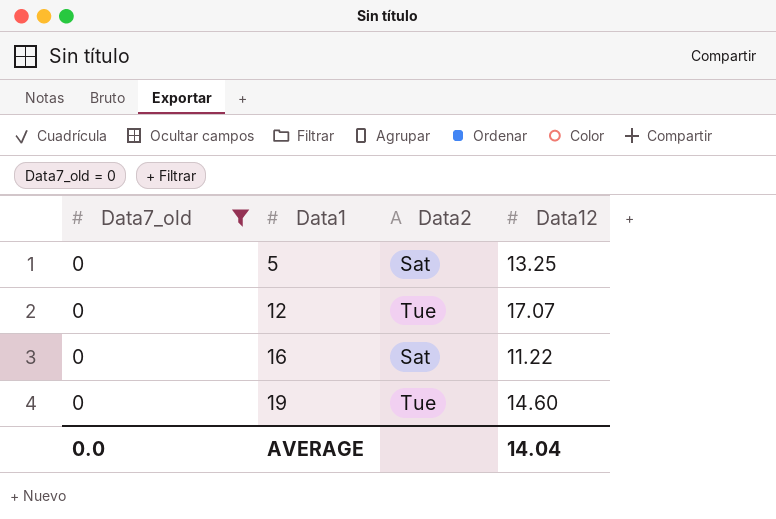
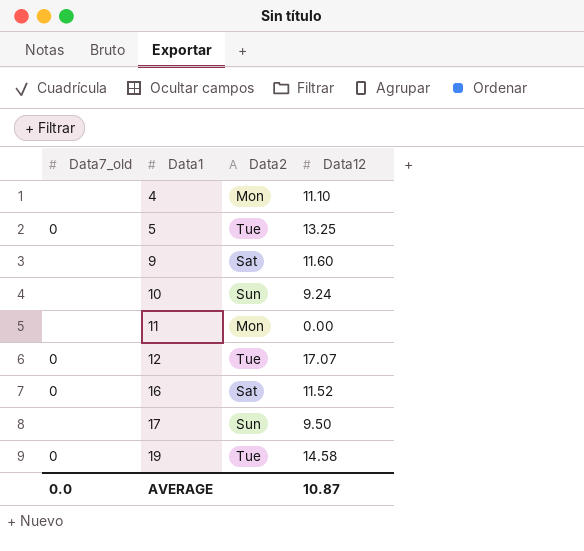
filter: Data7_old = 0 -> none
5 | Data2: Sat -> Tue
16 | Data12: 11.22 -> 11.52
19 | Data12: 14.60 -> 14.58
AVERAGE | Data12: 14.04 -> 10.87

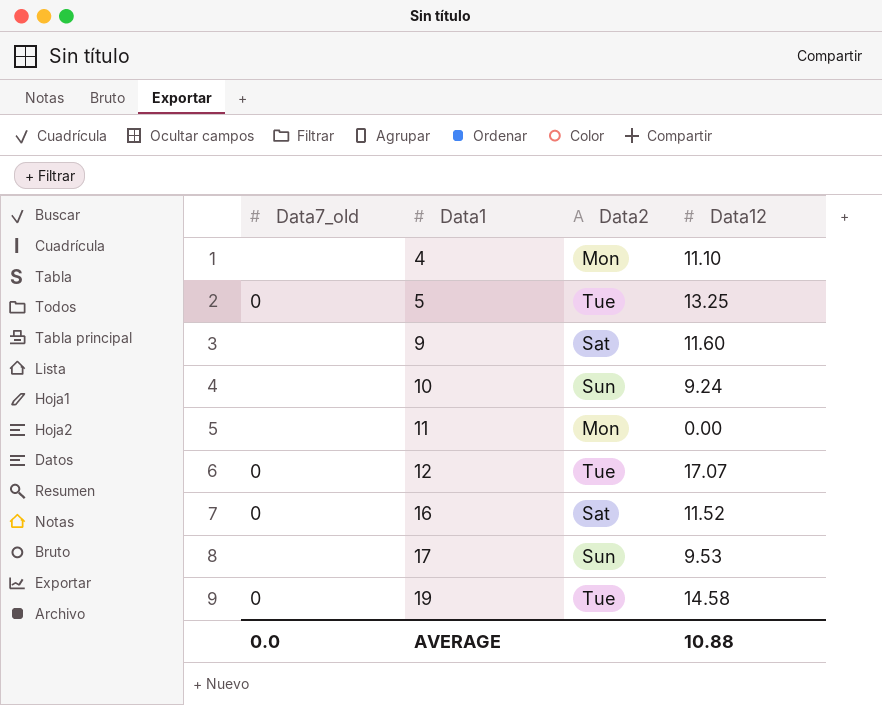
17 | Data12: 9.50 -> 9.53
AVERAGE | Data12: 10.87 -> 10.88

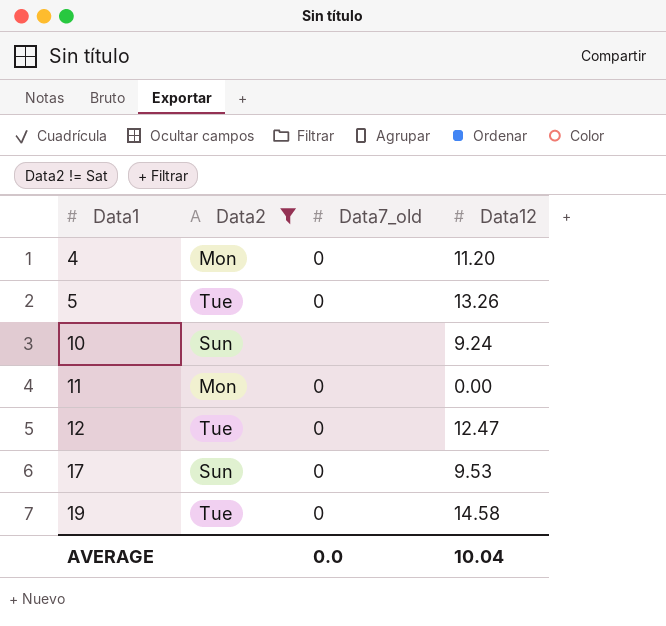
filter: none -> Data2 != Sat
column Data7_old | position: 1 -> 3
4 | Data7_old: none -> 0
4 | Data12: 11.10 -> 11.20
5 | Data12: 13.25 -> 13.26
11 | Data7_old: none -> 0
12 | Data12: 17.07 -> 12.47
17 | Data7_old: none -> 0
AVERAGE | Data12: 10.88 -> 10.04

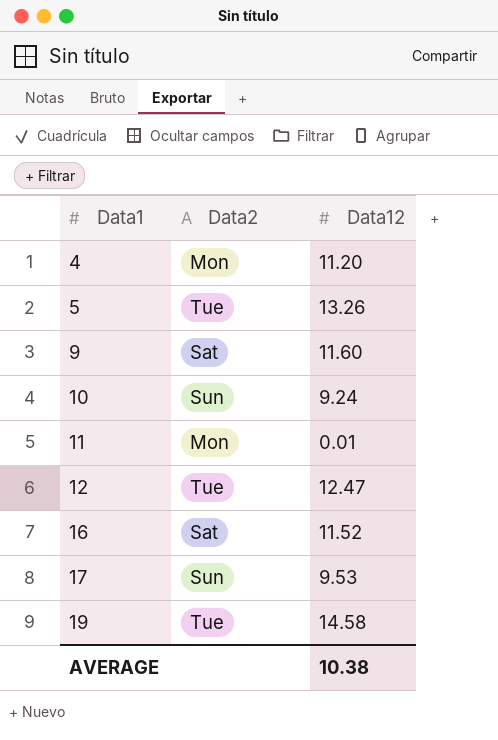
filter: Data2 != Sat -> none
column Data7_old | position: 3 -> none
11 | Data12: 0.00 -> 0.01
AVERAGE | Data12: 10.04 -> 10.38

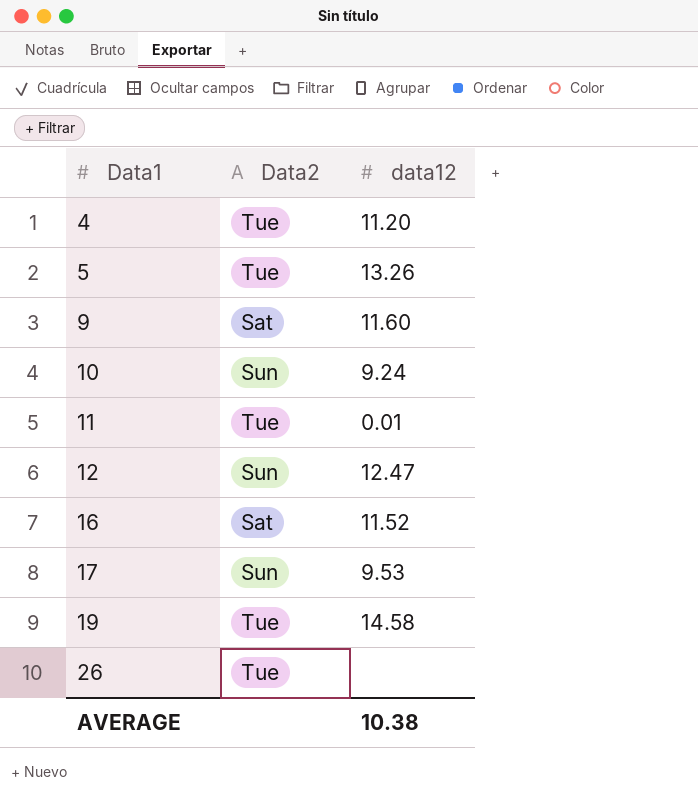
column name: Data12 -> data12
4 | Data2: Mon -> Tue
11 | Data2: Mon -> Tue
12 | Data2: Tue -> Sun
row 26: none -> Tue | none

